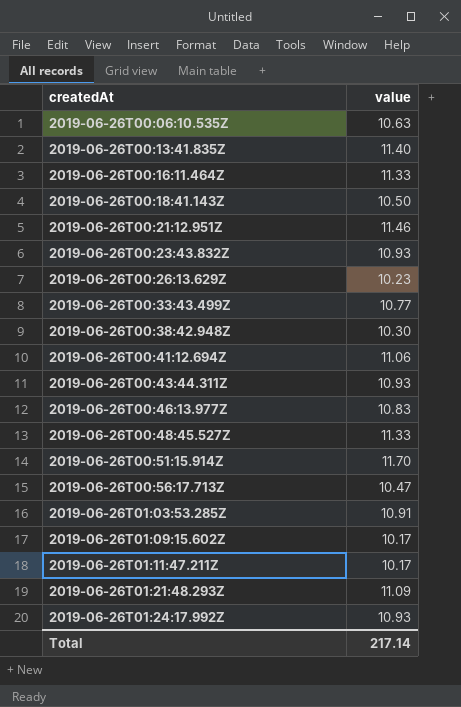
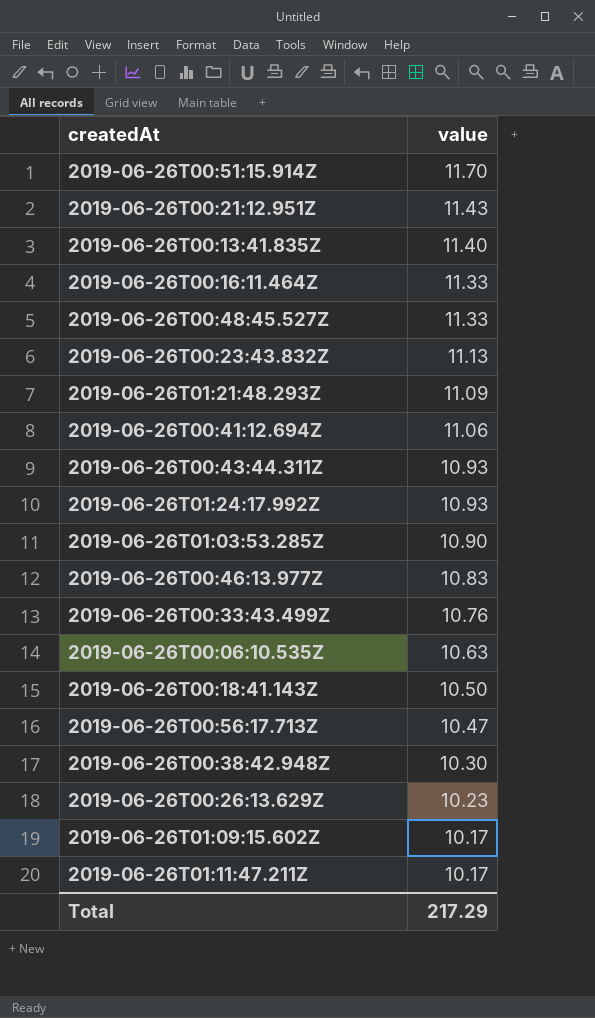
row order: createdAt ascending -> value descending
2019-06-26T00:21:12.951Z | value: 11.46 -> 11.43
2019-06-26T00:23:43.832Z | value: 10.93 -> 11.13
2019-06-26T01:03:53.285Z | value: 10.91 -> 10.90
2019-06-26T00:33:43.499Z | value: 10.77 -> 10.76
Total | value: 217.14 -> 217.29

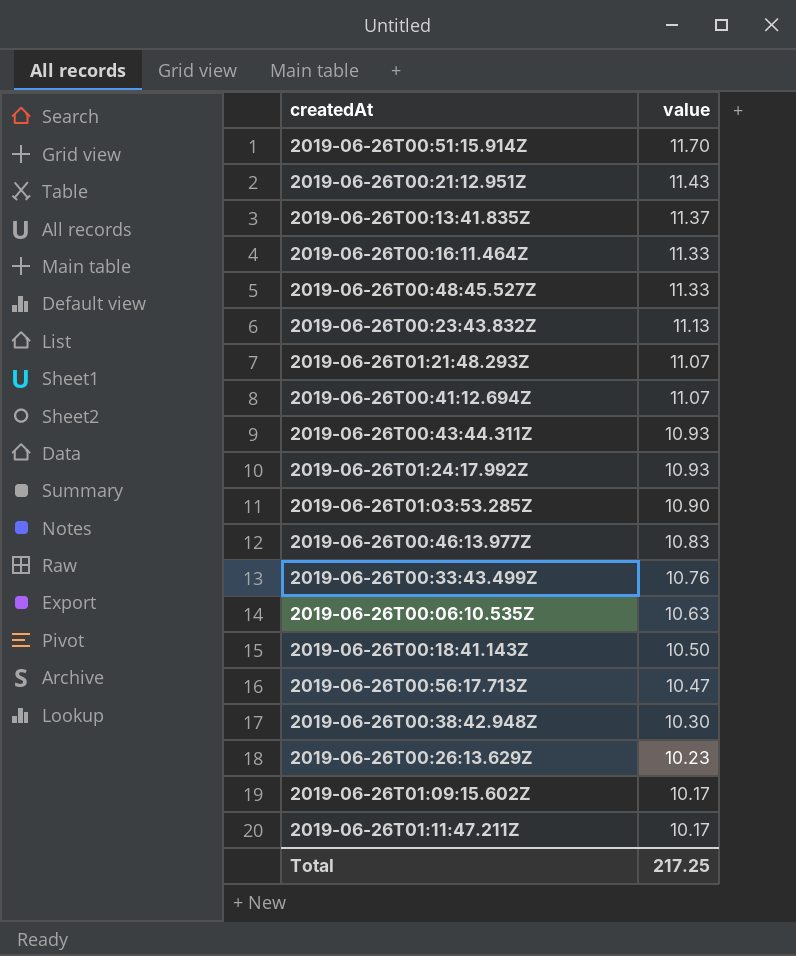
2019-06-26T00:13:41.835Z | value: 11.40 -> 11.37
2019-06-26T01:21:48.293Z | value: 11.09 -> 11.07
2019-06-26T00:41:12.694Z | value: 11.06 -> 11.07
Total | value: 217.29 -> 217.25

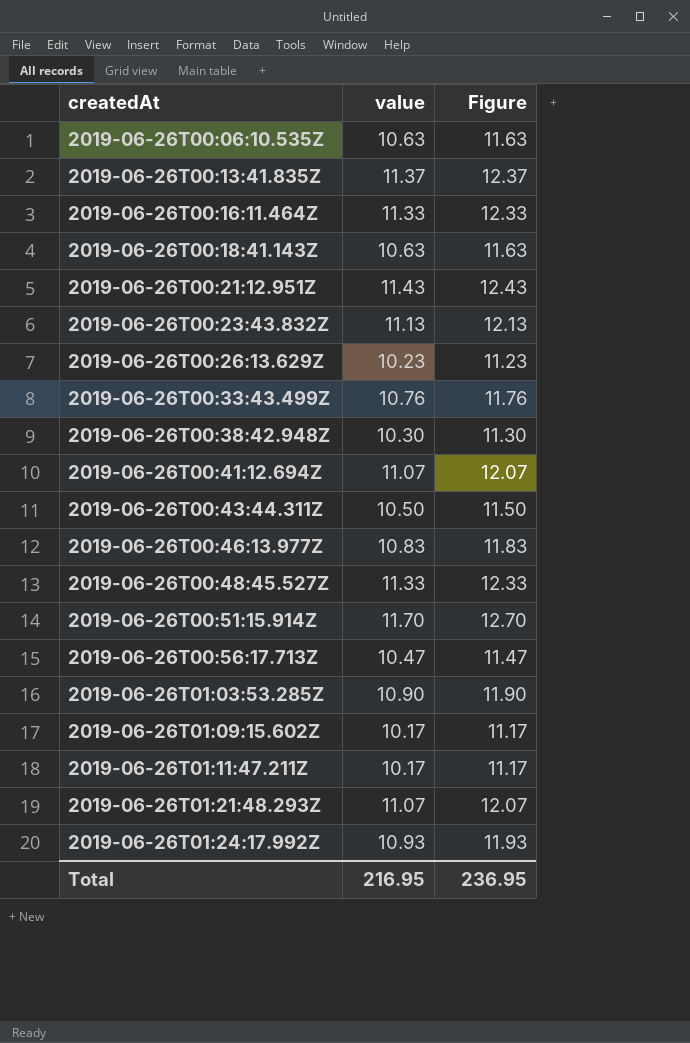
row order: value descending -> createdAt ascending
column Figure | formula: none -> [value] + 1
2019-06-26T00:18:41.143Z | value: 10.50 -> 10.63
2019-06-26T00:43:44.311Z | value: 10.93 -> 10.50
Total | value: 217.25 -> 216.95

